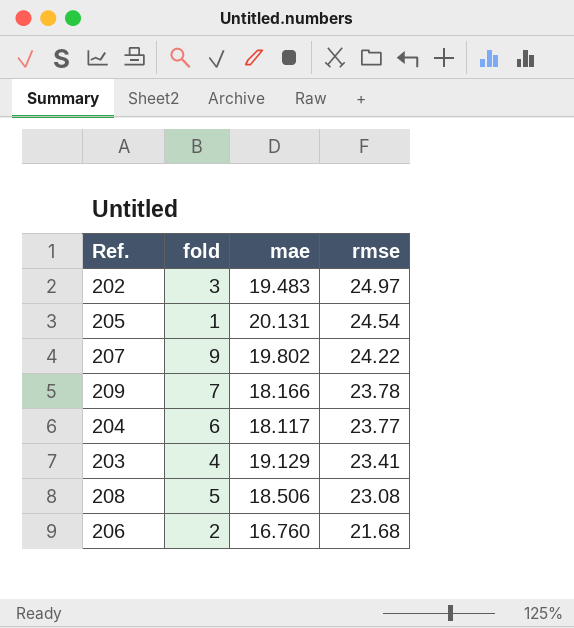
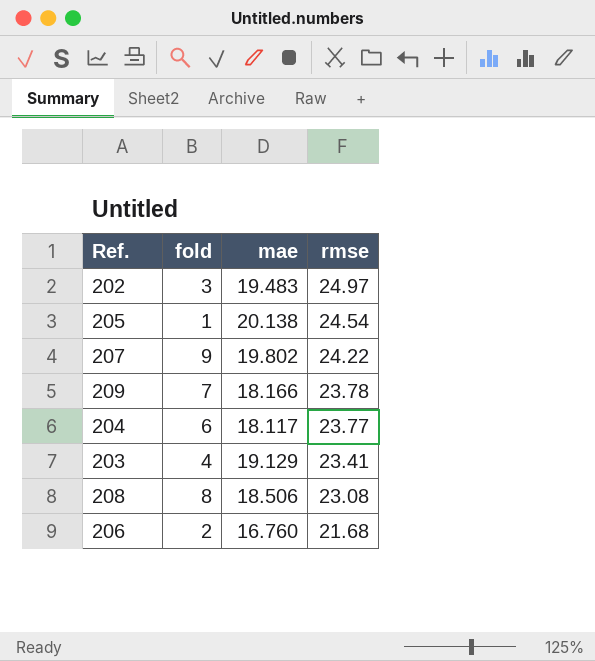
205 | mae: 20.131 -> 20.138
208 | fold: 5 -> 8

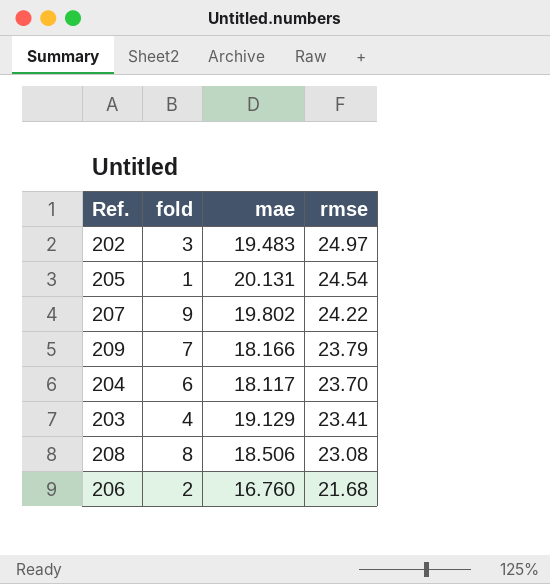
205 | mae: 20.138 -> 20.131
209 | rmse: 23.78 -> 23.79
204 | rmse: 23.77 -> 23.70

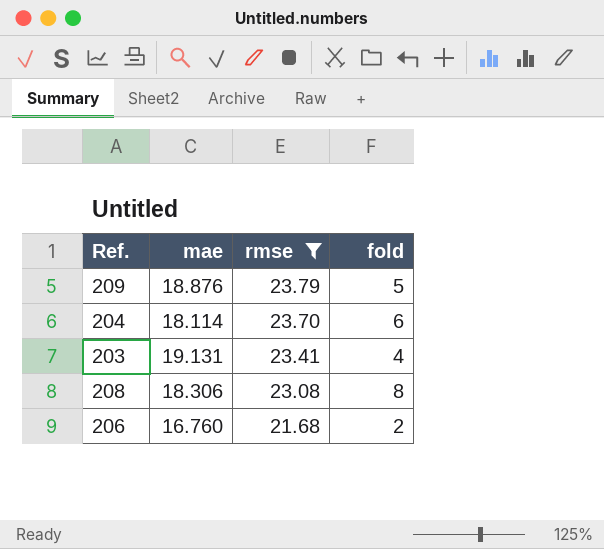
filter: none -> rmse <= 23.79
column fold | position: 2 -> 4
209 | mae: 18.166 -> 18.876
209 | fold: 7 -> 5
204 | mae: 18.117 -> 18.114
203 | mae: 19.129 -> 19.131
208 | mae: 18.506 -> 18.306

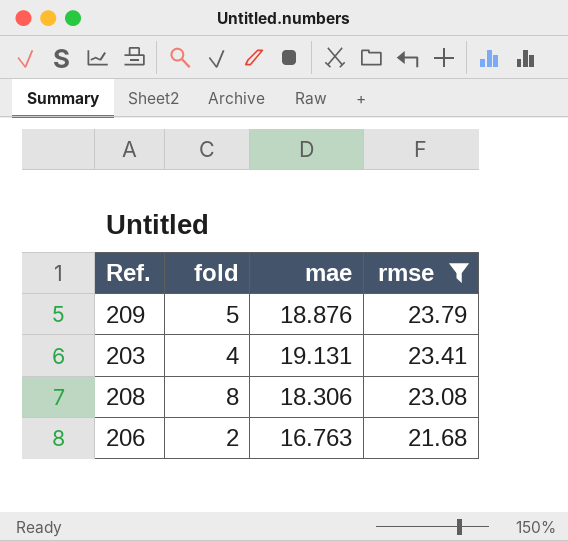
column fold | position: 4 -> 2
row 204: 18.114 | 23.70 | 6 -> none
206 | mae: 16.760 -> 16.763

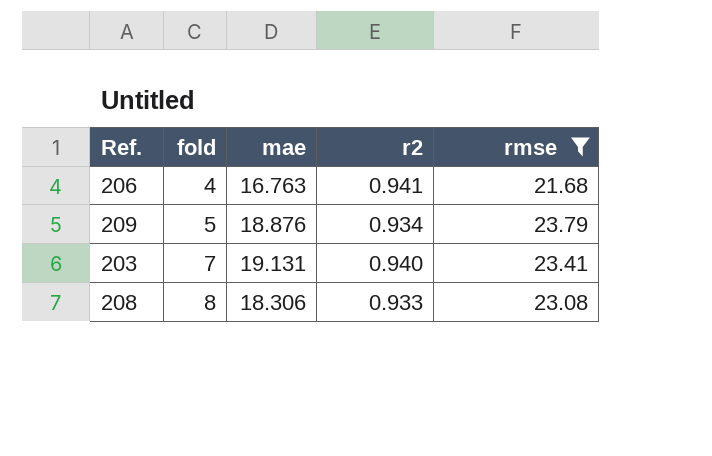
row order: rmse descending -> fold ascending
column r2 | position: none -> 4
206 | fold: 2 -> 4
203 | fold: 4 -> 7

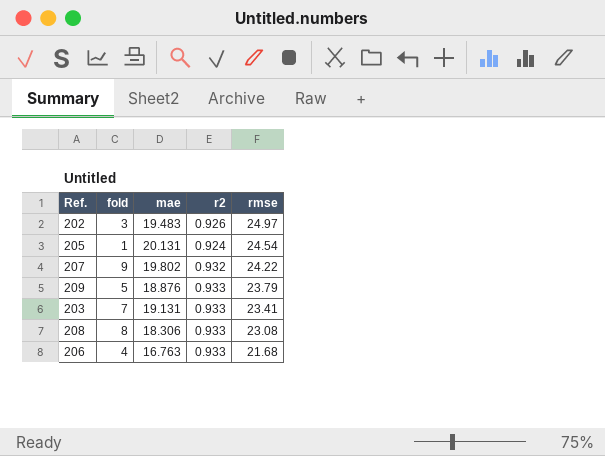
filter: rmse <= 23.79 -> none
row order: fold ascending -> rmse descending
209 | r2: 0.934 -> 0.933
203 | r2: 0.940 -> 0.933
206 | r2: 0.941 -> 0.933

